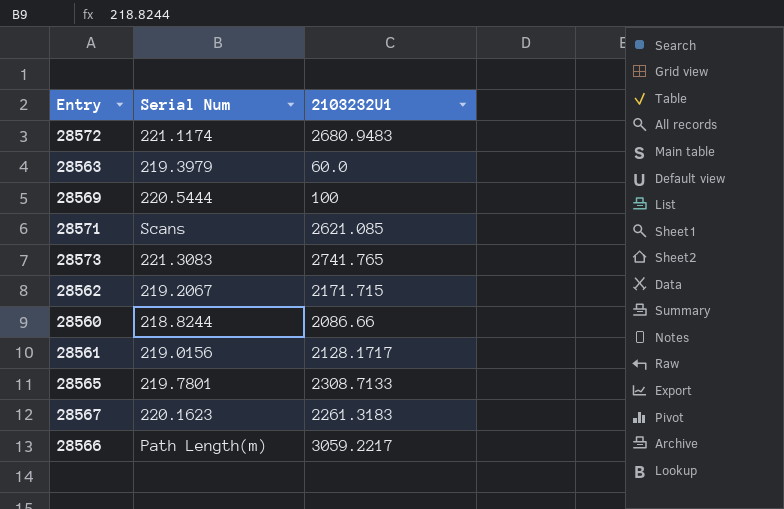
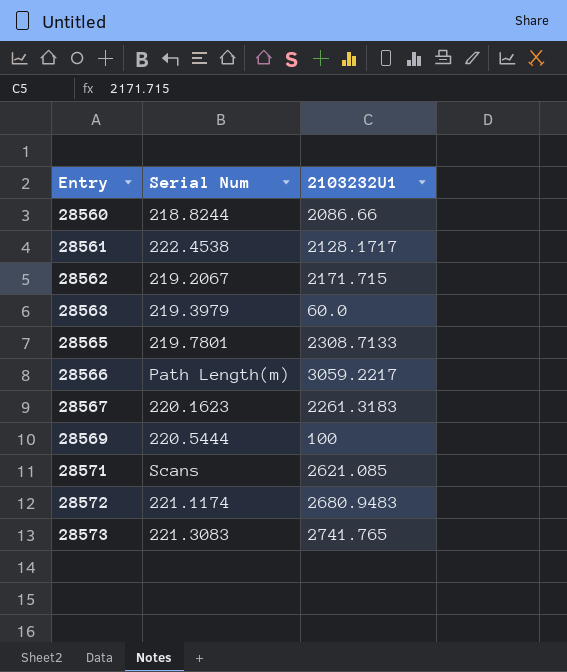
row order: none -> Entry ascending
28561 | Serial Num: 219.0156 -> 222.4538

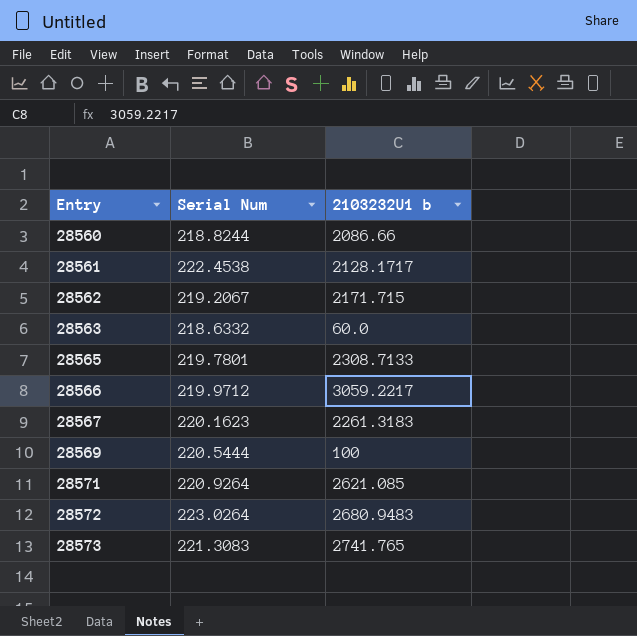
column name: 2103232U1 -> 2103232U1 b
28563 | Serial Num: 219.3979 -> 218.6332
28566 | Serial Num: Path Length(m) -> 219.9712
28571 | Serial Num: Scans -> 220.9264
28572 | Serial Num: 221.1174 -> 223.0264

